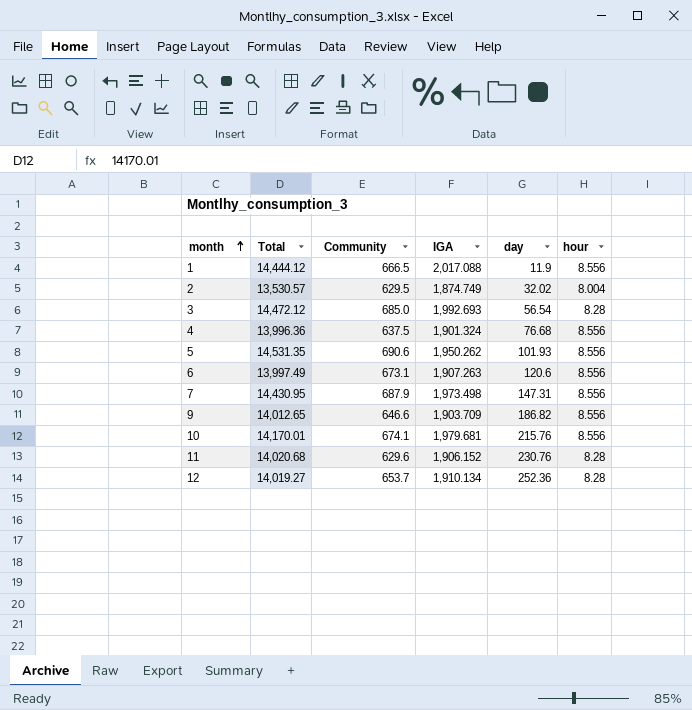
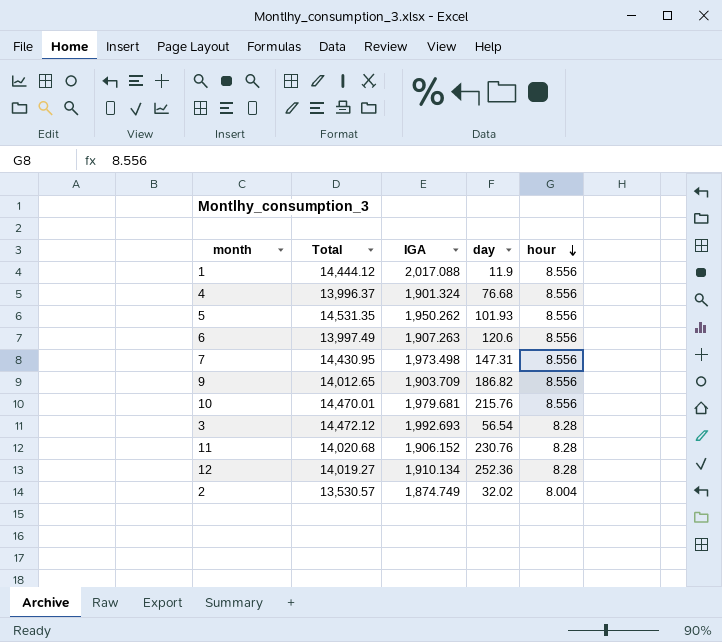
row order: month ascending -> hour descending
column Community | position: 3 -> none
4 | Total: 13,996.36 -> 13,996.37
10 | Total: 14,170.01 -> 14,470.01

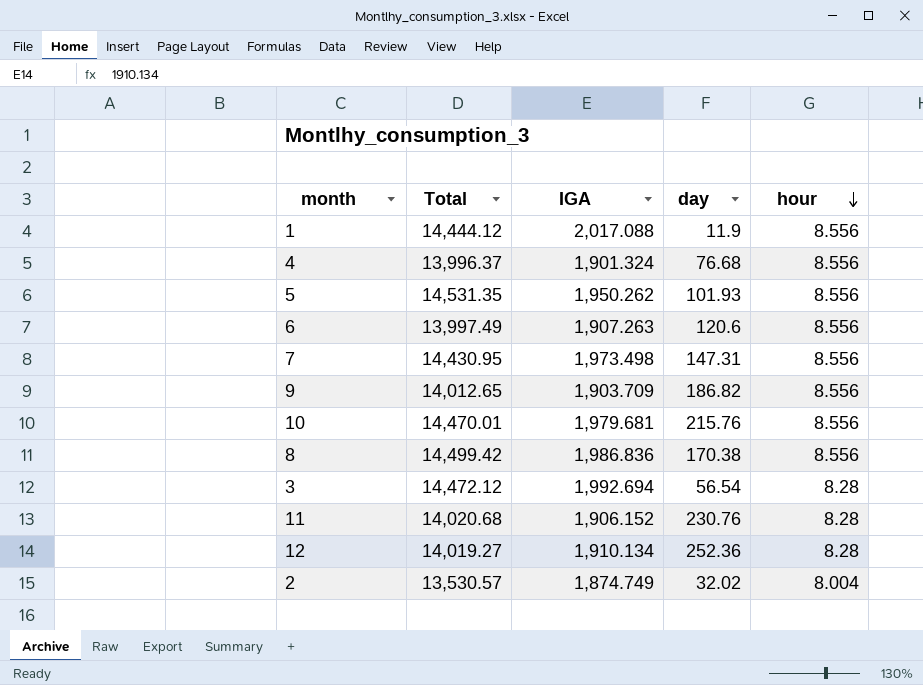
row 8: none -> 14,499.42 | 1,986.836 | 170.38 | 8.556
3 | IGA: 1,992.693 -> 1,992.694

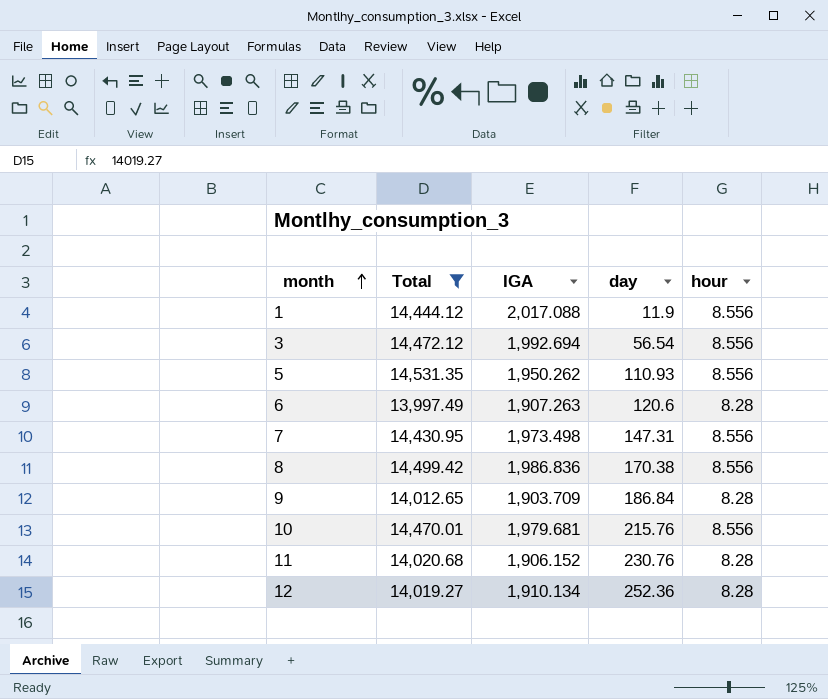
filter: none -> Total >= 13,997.49
row order: hour descending -> month ascending
3 | hour: 8.28 -> 8.556
5 | day: 101.93 -> 110.93
6 | hour: 8.556 -> 8.28
9 | day: 186.82 -> 186.84
9 | hour: 8.556 -> 8.28

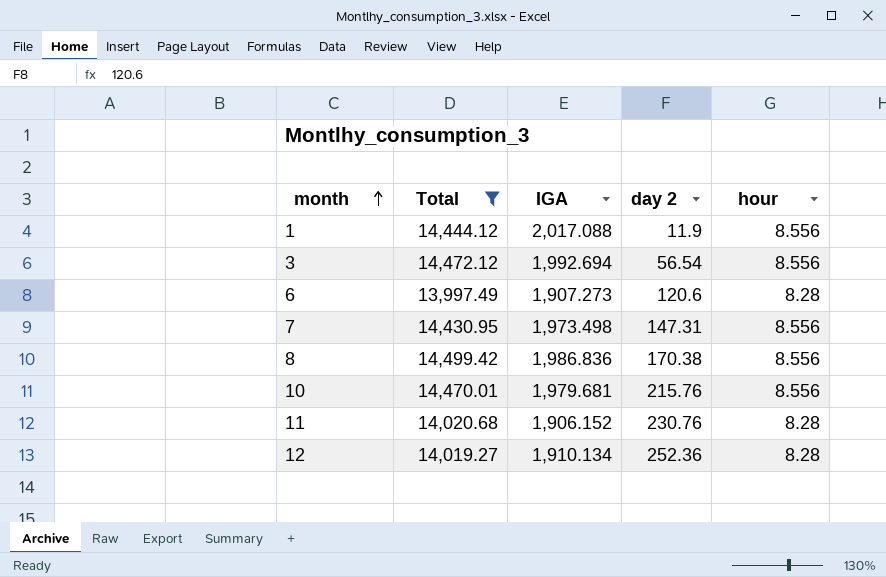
column name: day -> day 2
row 5: 14,531.35 | 1,950.262 | 110.93 | 8.556 -> none
row 9: 14,012.65 | 1,903.709 | 186.84 | 8.28 -> none
6 | IGA: 1,907.263 -> 1,907.273

